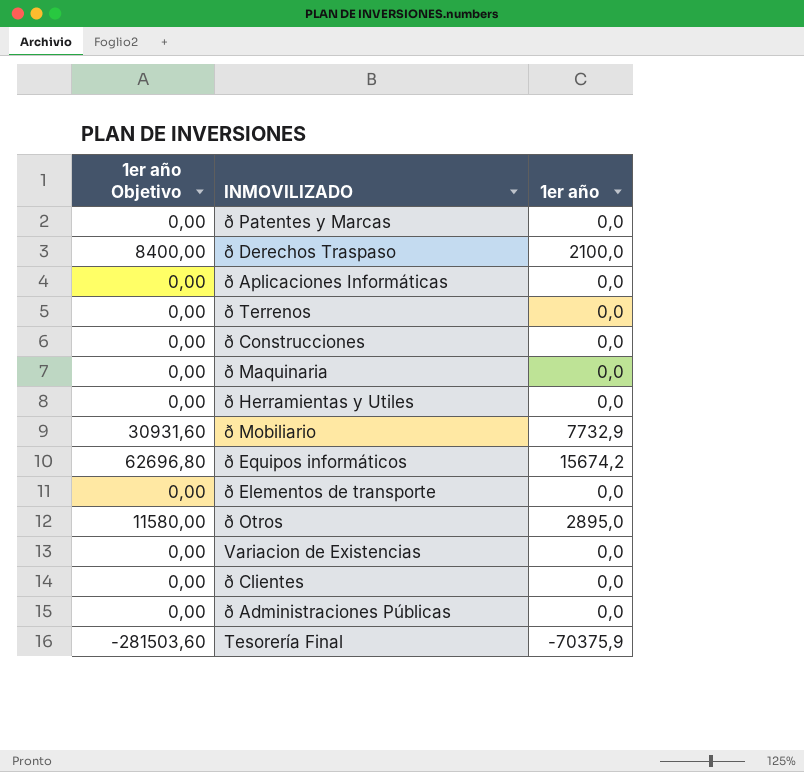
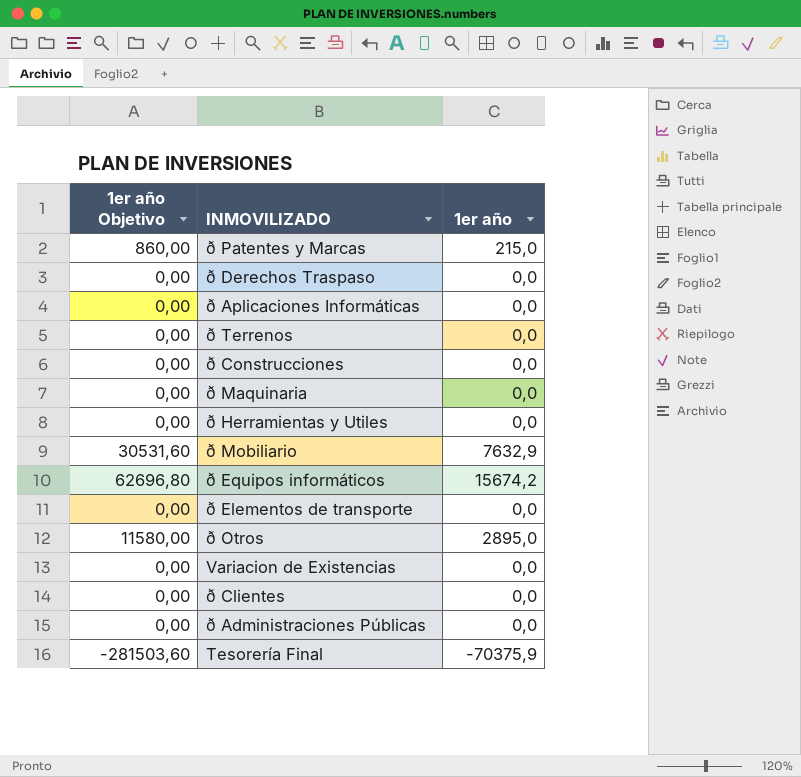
ð Patentes y Marcas | 1er año Objetivo: 0,00 -> 860,00
ð Patentes y Marcas | 1er año: 0,0 -> 215,0
ð Derechos Traspaso | 1er año Objetivo: 8400,00 -> 0,00
ð Derechos Traspaso | 1er año: 2100,0 -> 0,0
ð Mobiliario | 1er año Objetivo: 30931,60 -> 30531,60
ð Mobiliario | 1er año: 7732,9 -> 7632,9

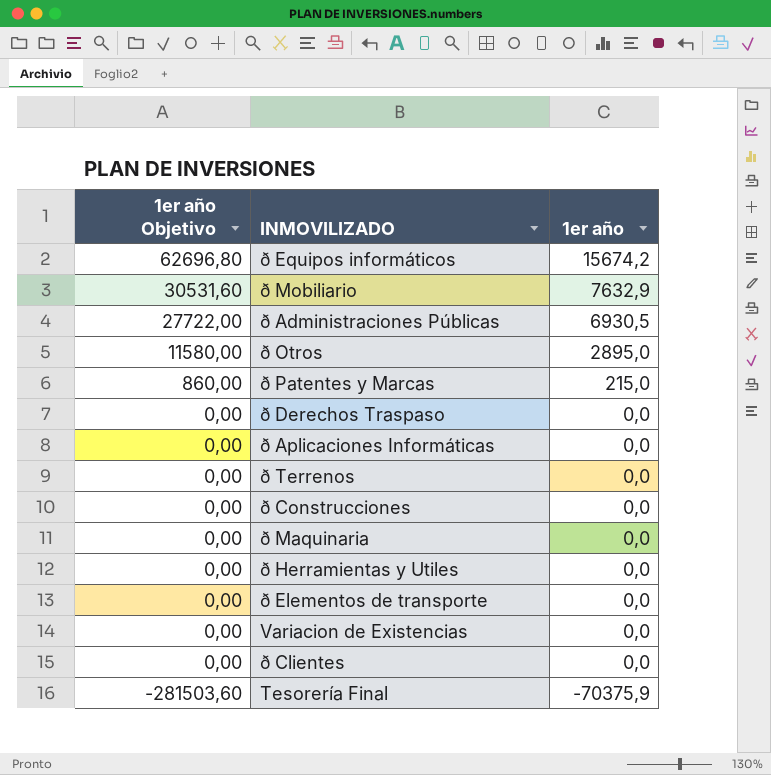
row order: none -> 1er año Objetivo descending
ð Administraciones Públicas | 1er año Objetivo: 0,00 -> 27722,00
ð Administraciones Públicas | 1er año: 0,0 -> 6930,5

